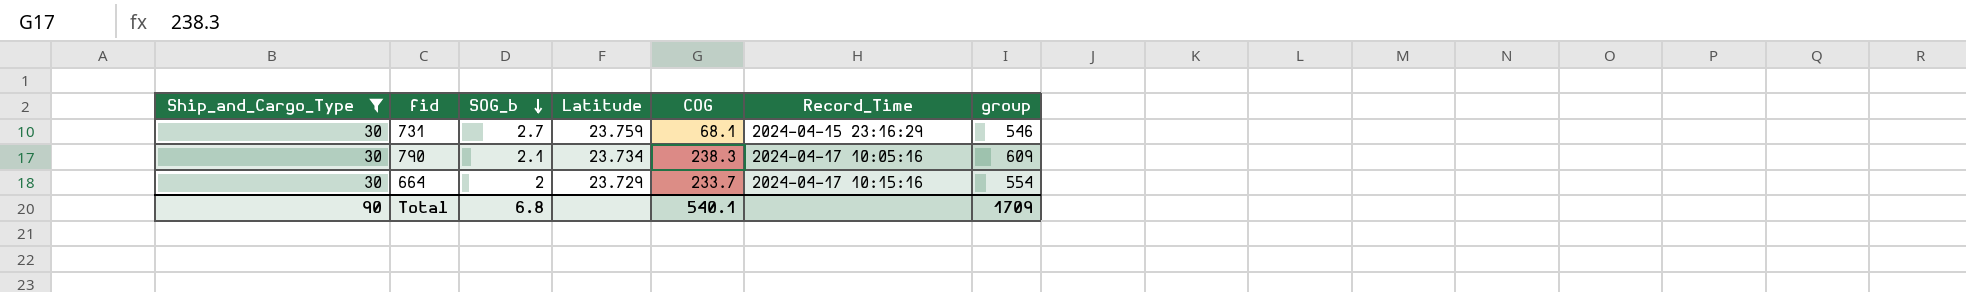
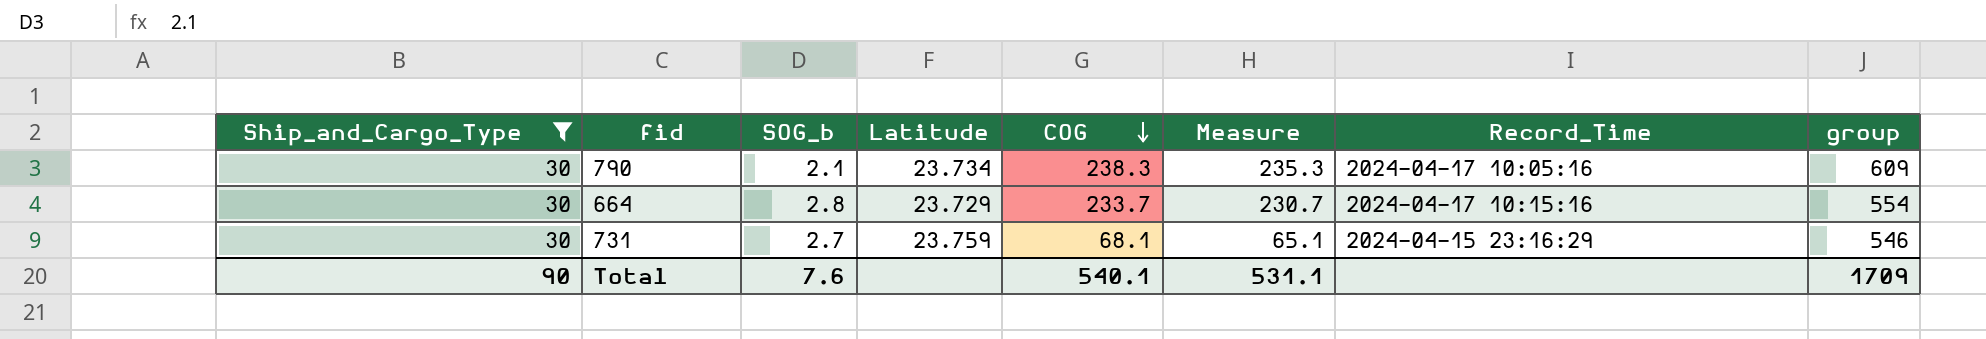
row order: SOG_b descending -> COG descending
column Measure | formula: none -> [COG] - 3
664 | SOG_b: 2 -> 2.8
Total | SOG_b: 6.8 -> 7.6

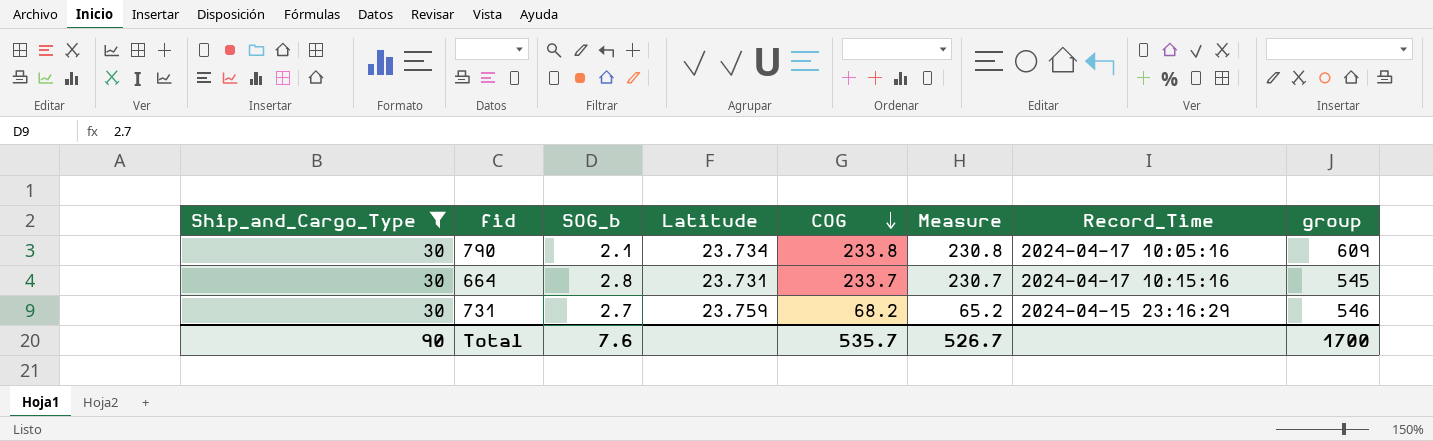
790 | COG: 238.3 -> 233.8
790 | Measure: 235.3 -> 230.8
664 | Latitude: 23.729 -> 23.731
664 | group: 554 -> 545
731 | COG: 68.1 -> 68.2
731 | Measure: 65.1 -> 65.2
Total | COG: 540.1 -> 535.7
Total | Measure: 531.1 -> 526.7
Total | group: 1709 -> 1700

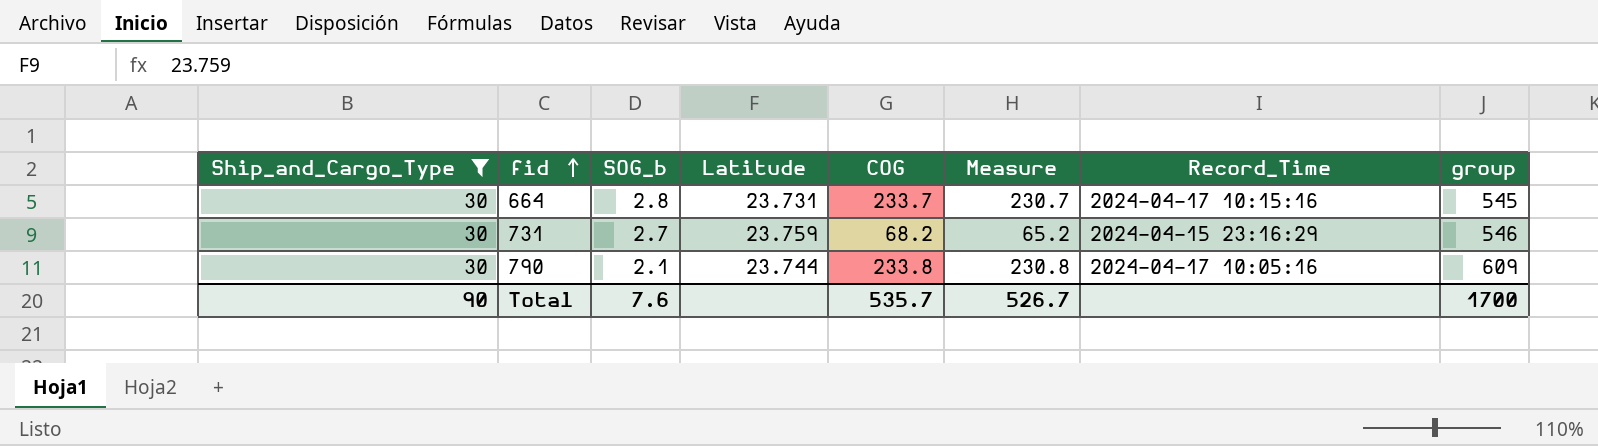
row order: COG descending -> fid ascending
790 | Latitude: 23.734 -> 23.744

